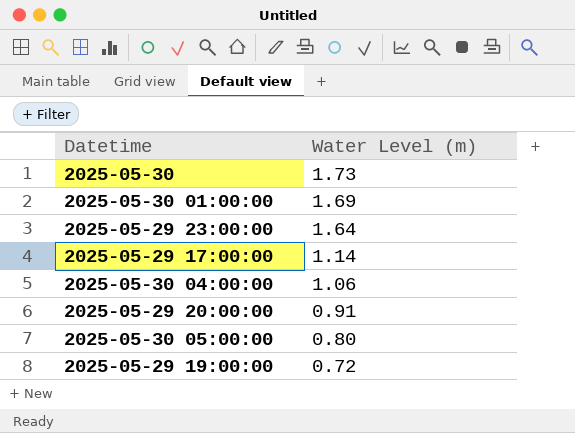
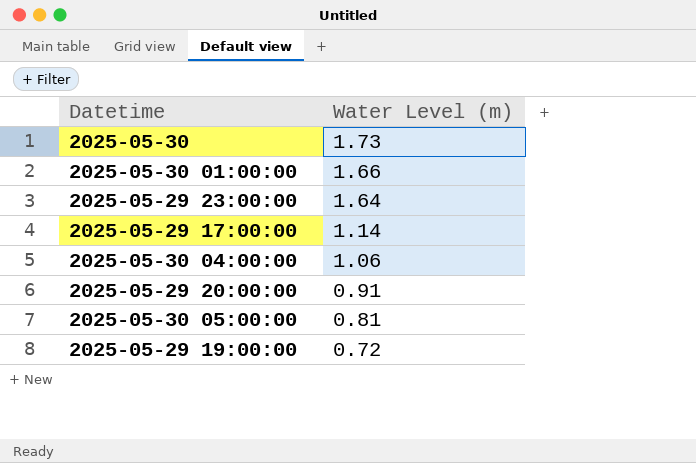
2025-05-30 01:00:00 | Water Level (m): 1.69 -> 1.66
2025-05-30 05:00:00 | Water Level (m): 0.80 -> 0.81

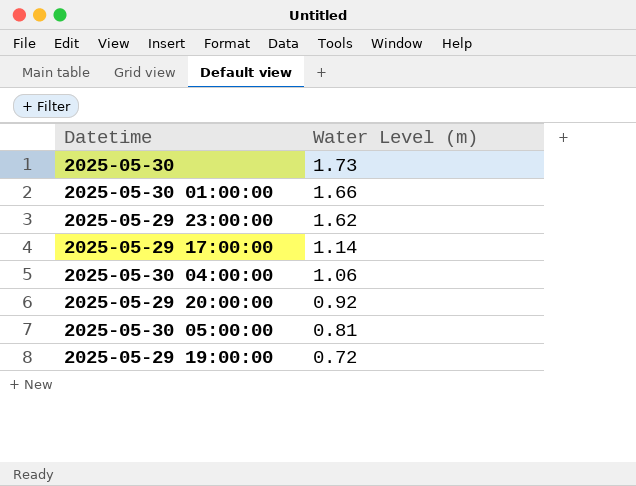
2025-05-29 23:00:00 | Water Level (m): 1.64 -> 1.62
2025-05-29 20:00:00 | Water Level (m): 0.91 -> 0.92

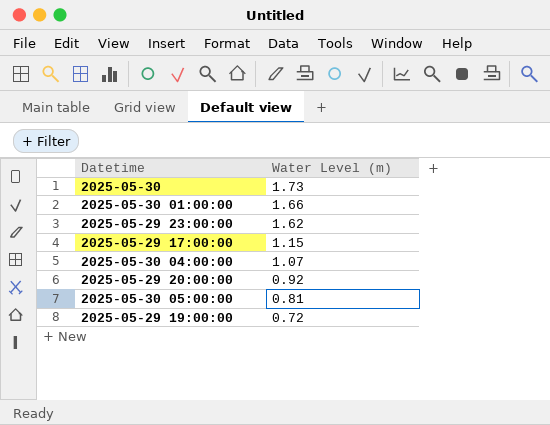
2025-05-29 17:00:00 | Water Level (m): 1.14 -> 1.15
2025-05-30 04:00:00 | Water Level (m): 1.06 -> 1.07

